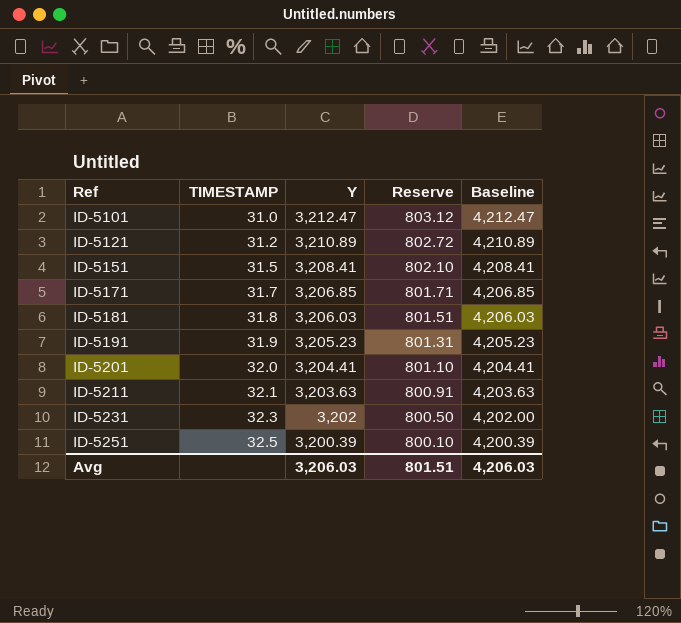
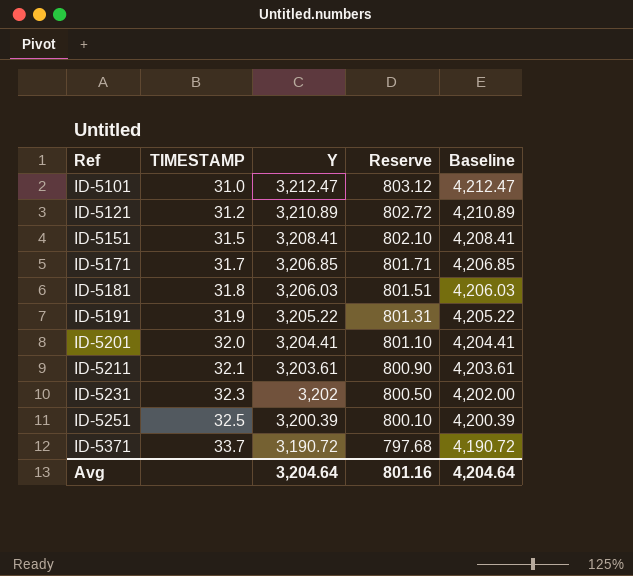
ID-5191 | Y: 3,205.23 -> 3,205.22
ID-5191 | Baseline: 4,205.23 -> 4,205.22
ID-5211 | Y: 3,203.63 -> 3,203.61
ID-5211 | Reserve: 800.91 -> 800.90
ID-5211 | Baseline: 4,203.63 -> 4,203.61
row ID-5371: none -> 33.7 | 3,190.72 | 797.68 | 4,190.72
Avg | Y: 3,206.03 -> 3,204.64
Avg | Reserve: 801.51 -> 801.16
Avg | Baseline: 4,206.03 -> 4,204.64

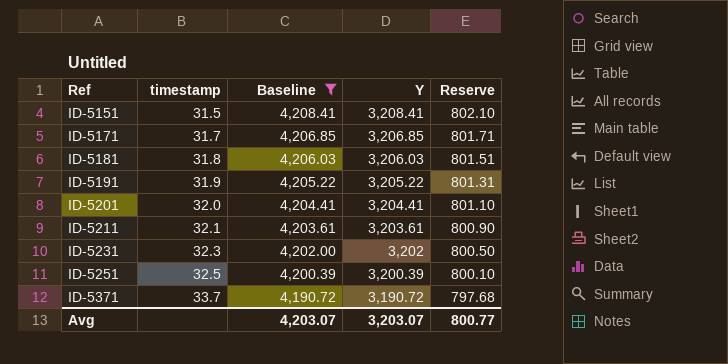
filter: none -> Baseline <= 4,208.41
column name: TIMESTAMP -> timestamp
column Baseline | position: 5 -> 3
Avg | Baseline: 4,204.64 -> 4,203.07
Avg | Y: 3,204.64 -> 3,203.07
Avg | Reserve: 801.16 -> 800.77

